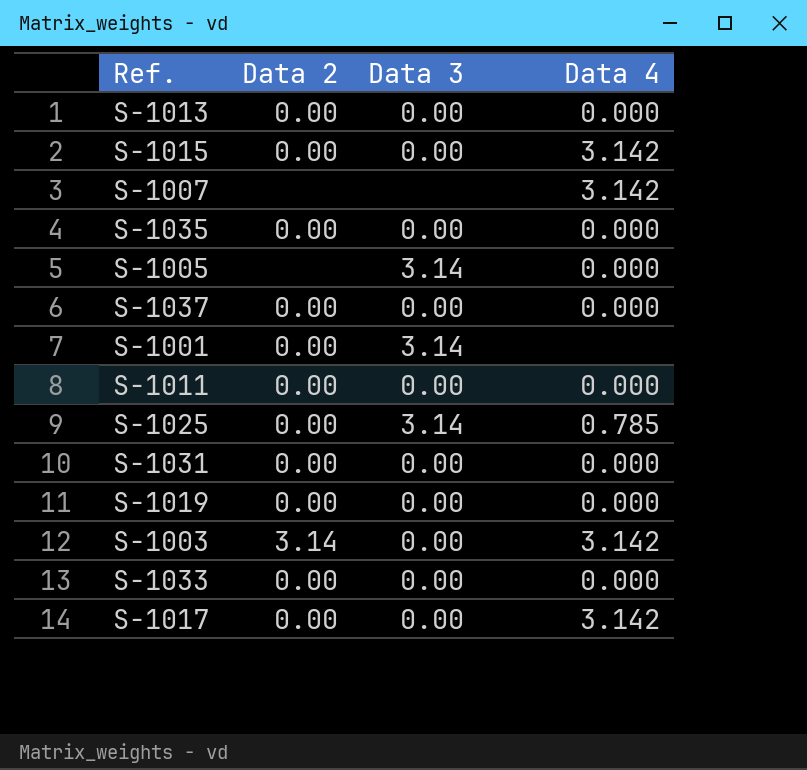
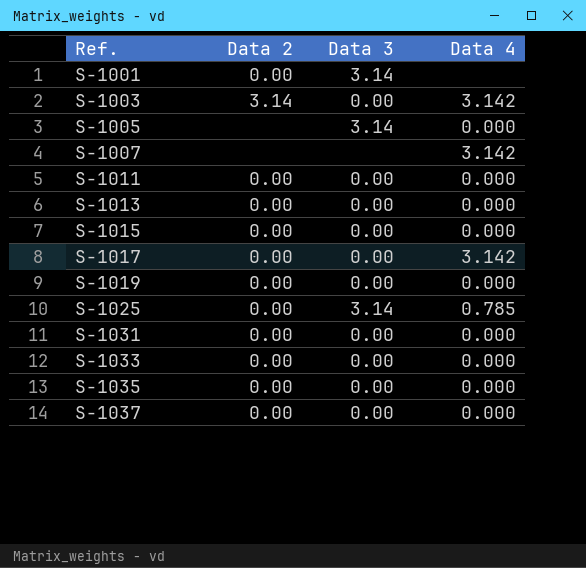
row order: none -> Ref. ascending
S-1015 | Data 4: 3.142 -> 0.000

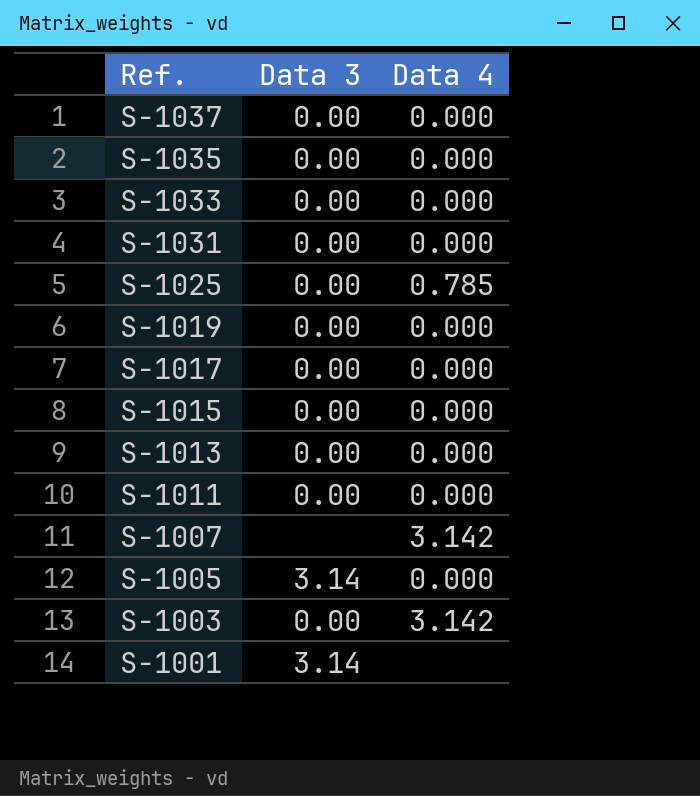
row order: Ref. ascending -> Ref. descending
column Data 2 | position: 2 -> none
S-1025 | Data 3: 3.14 -> 0.00
S-1017 | Data 4: 3.142 -> 0.000

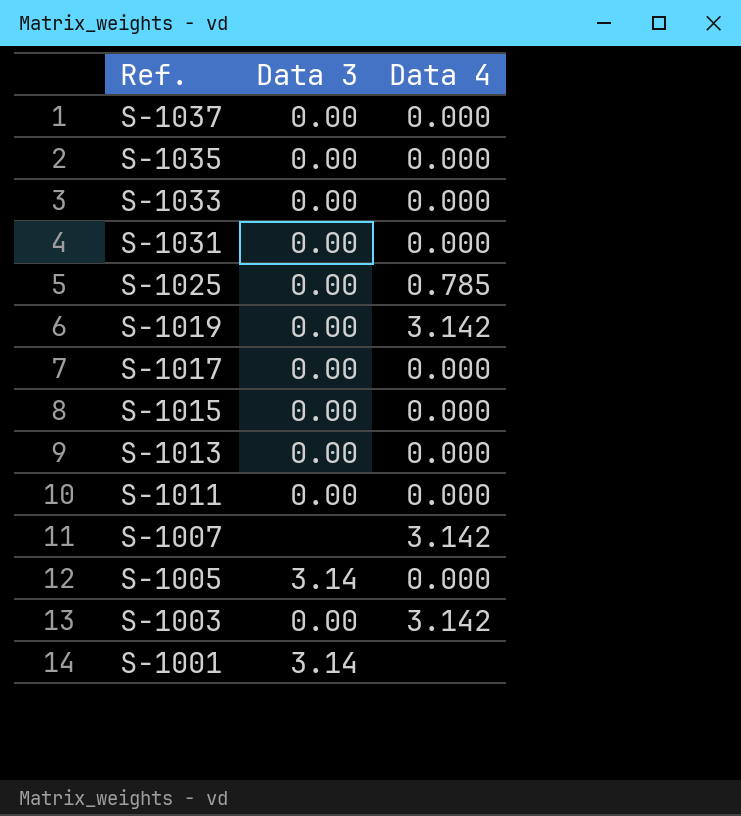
S-1019 | Data 4: 0.000 -> 3.142

